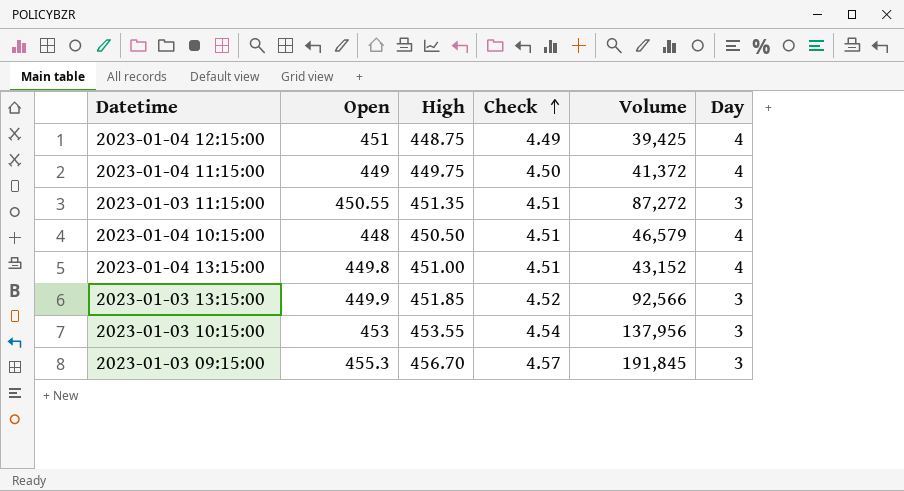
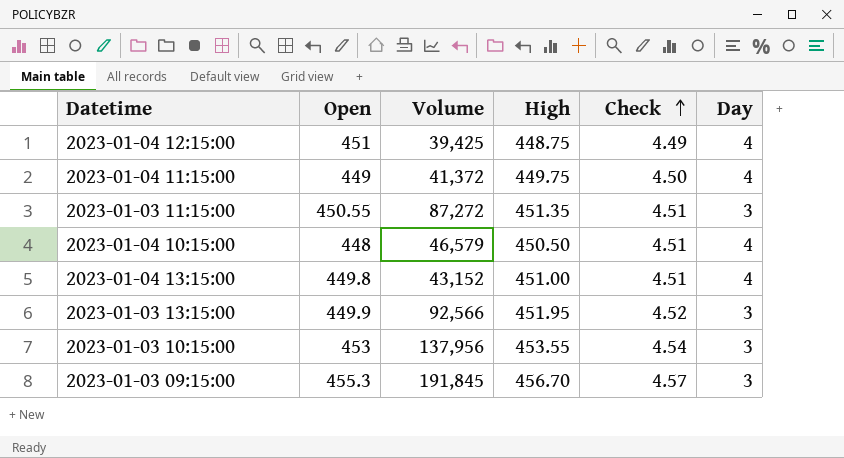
column Volume | position: 5 -> 3
2023-01-03 13:15:00 | High: 451.85 -> 451.95

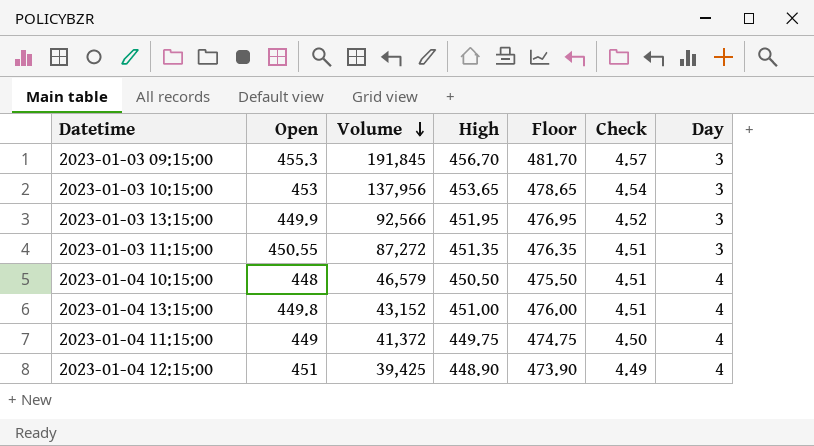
row order: Check ascending -> Volume descending
column Floor | formula: none -> [High] + 25
2023-01-03 10:15:00 | High: 453.55 -> 453.65
2023-01-04 12:15:00 | High: 448.75 -> 448.90

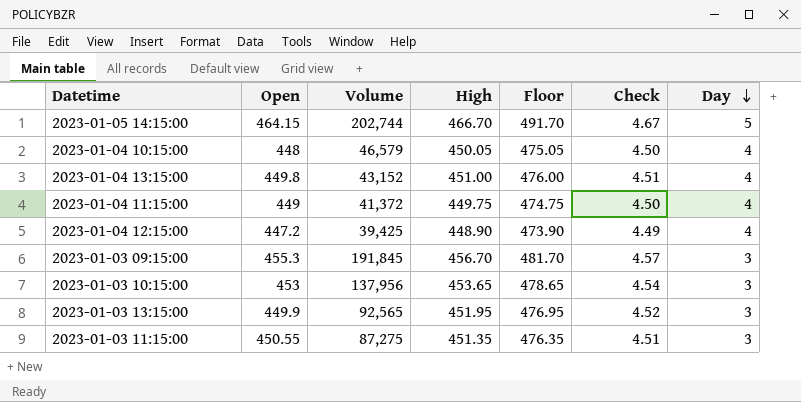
row order: Volume descending -> Day descending
row 2023-01-05 14:15:00: none -> 464.15 | 202,744 | 466.70 | 491.70 | 4.67 | 5
2023-01-04 10:15:00 | High: 450.50 -> 450.05
2023-01-04 10:15:00 | Floor: 475.50 -> 475.05
2023-01-04 10:15:00 | Check: 4.51 -> 4.50
2023-01-04 12:15:00 | Open: 451 -> 447.2
2023-01-03 13:15:00 | Volume: 92,566 -> 92,565
2023-01-03 11:15:00 | Volume: 87,272 -> 87,275

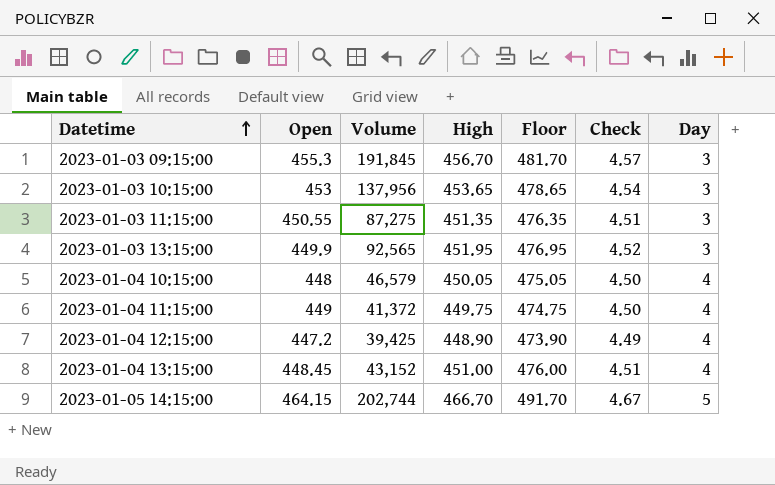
row order: Day descending -> Datetime ascending
2023-01-04 13:15:00 | Open: 449.8 -> 448.45

